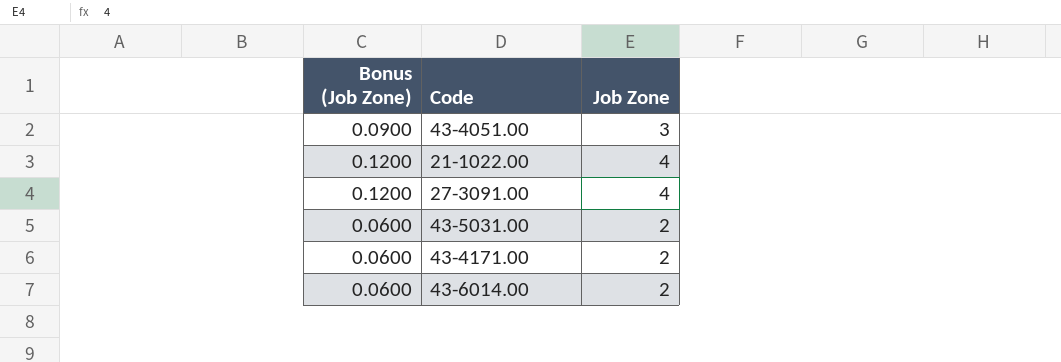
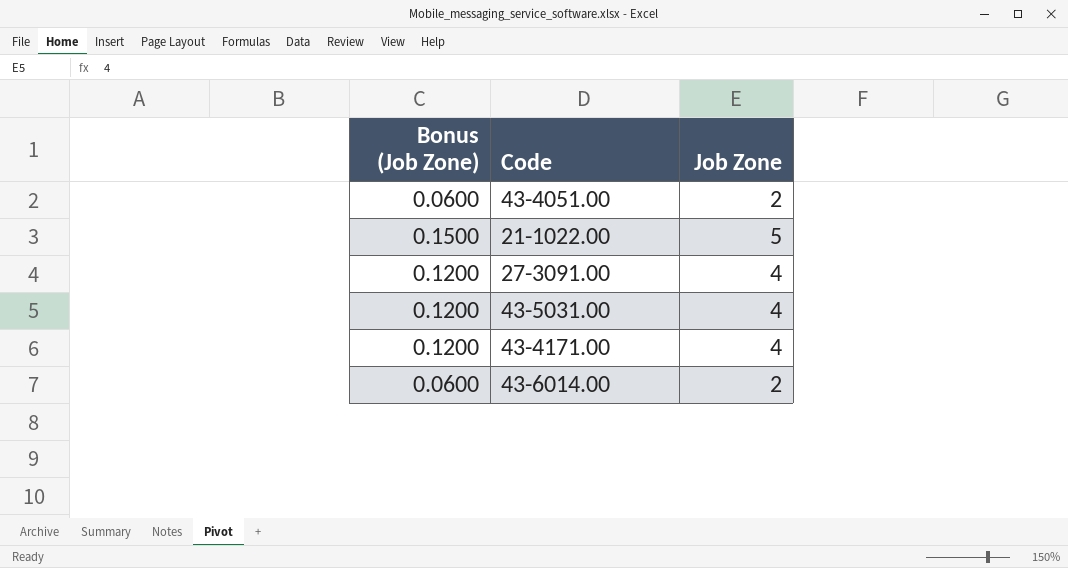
43-4051.00 | Bonus (Job Zone): 0.0900 -> 0.0600
43-4051.00 | Job Zone: 3 -> 2
21-1022.00 | Bonus (Job Zone): 0.1200 -> 0.1500
21-1022.00 | Job Zone: 4 -> 5
43-5031.00 | Bonus (Job Zone): 0.0600 -> 0.1200
43-5031.00 | Job Zone: 2 -> 4
43-4171.00 | Bonus (Job Zone): 0.0600 -> 0.1200
43-4171.00 | Job Zone: 2 -> 4

